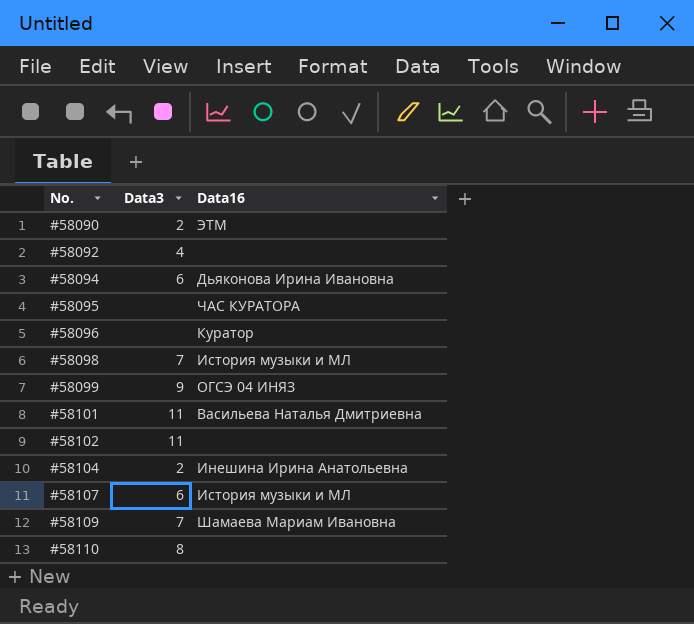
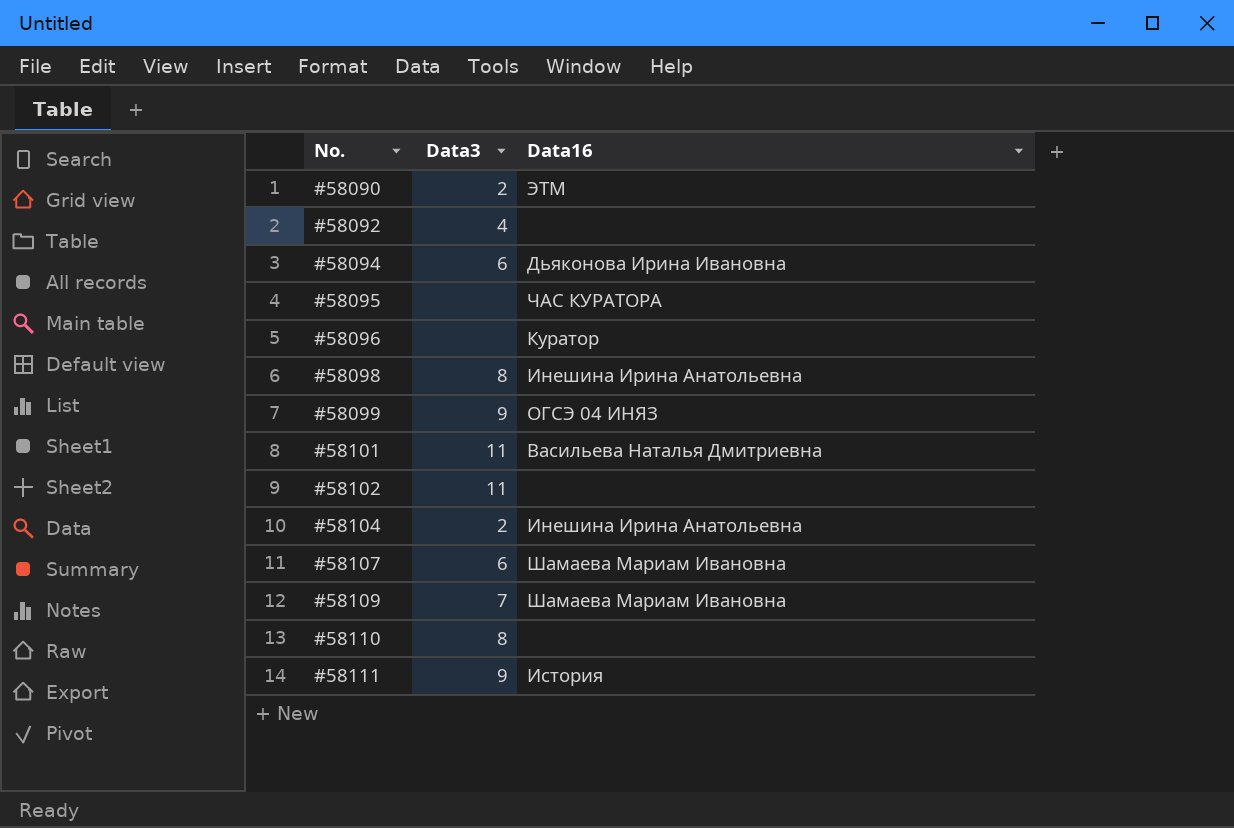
#58098 | Data3: 7 -> 8
#58098 | Data16: История музыки и МЛ -> Инешина Ирина Анатольевна
#58107 | Data16: История музыки и МЛ -> Шамаева Мариам Ивановна
row #58111: none -> 9 | История

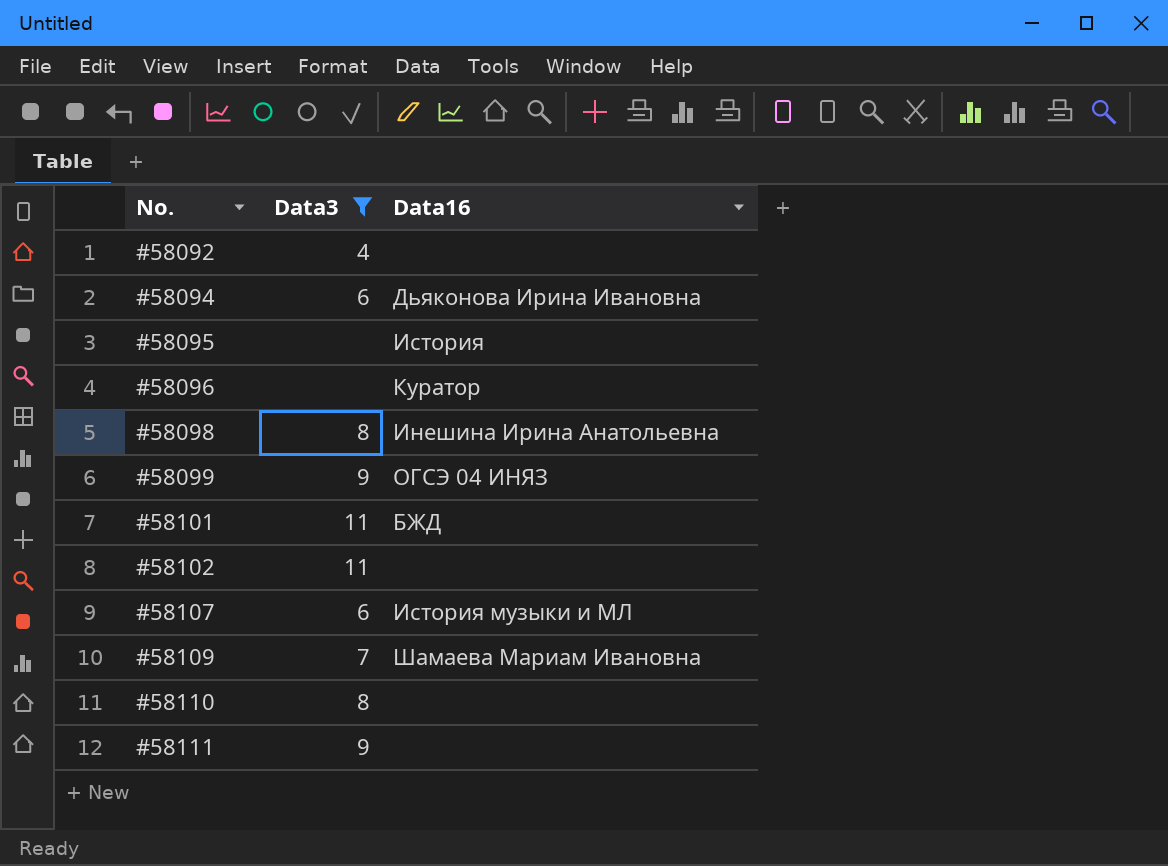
filter: none -> Data3 != 2
#58095 | Data16: ЧАС КУРАТОРА -> История
#58101 | Data16: Васильева Наталья Дмитриевна -> БЖД
#58107 | Data16: Шамаева Мариам Ивановна -> История музыки и МЛ
#58111 | Data16: История -> none

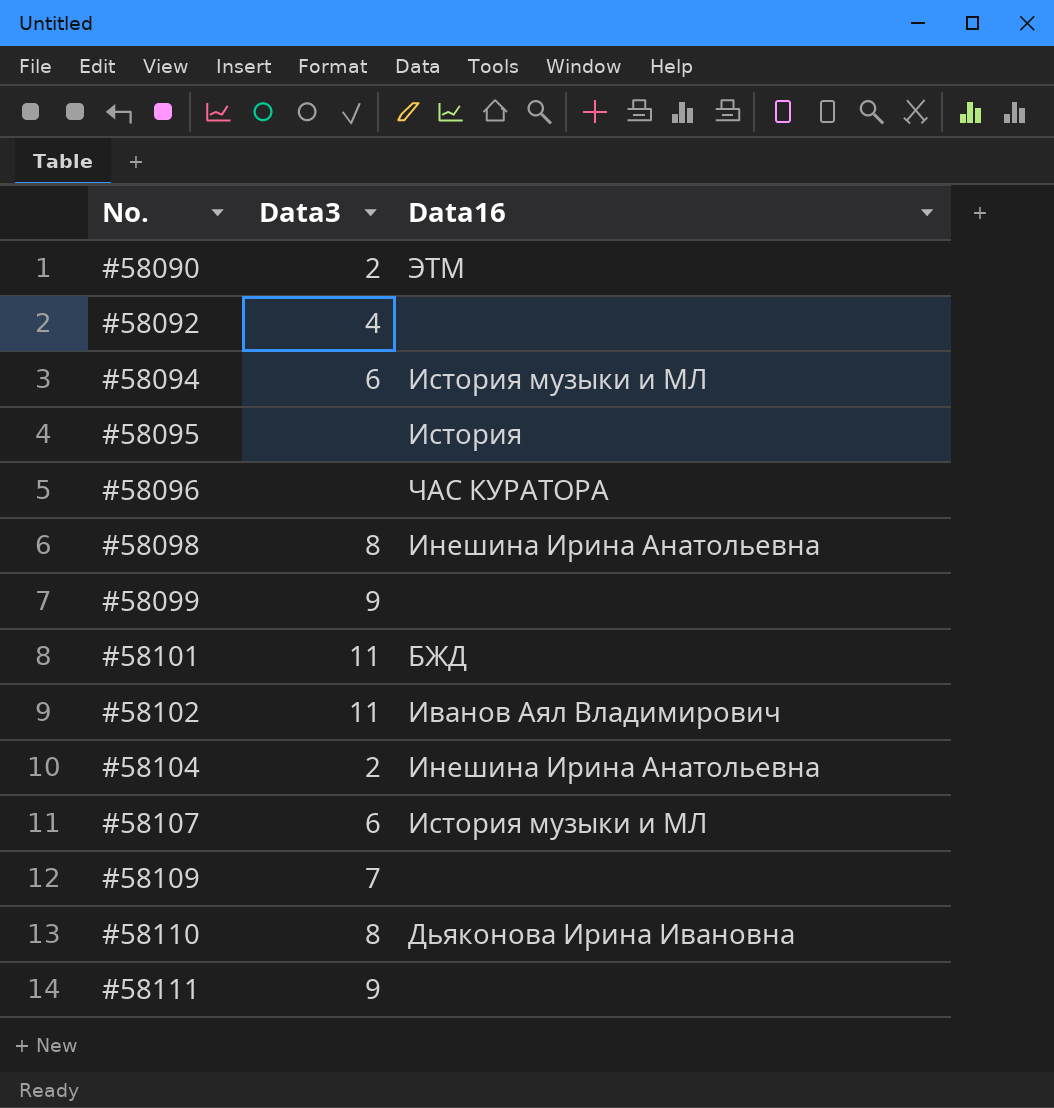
filter: Data3 != 2 -> none
#58094 | Data16: Дьяконова Ирина Ивановна -> История музыки и МЛ
#58096 | Data16: Куратор -> ЧАС КУРАТОРА
#58099 | Data16: ОГСЭ 04 ИНЯЗ -> none
#58102 | Data16: none -> Иванов Аял Владимирович
#58109 | Data16: Шамаева Мариам Ивановна -> none
#58110 | Data16: none -> Дьяконова Ирина Ивановна

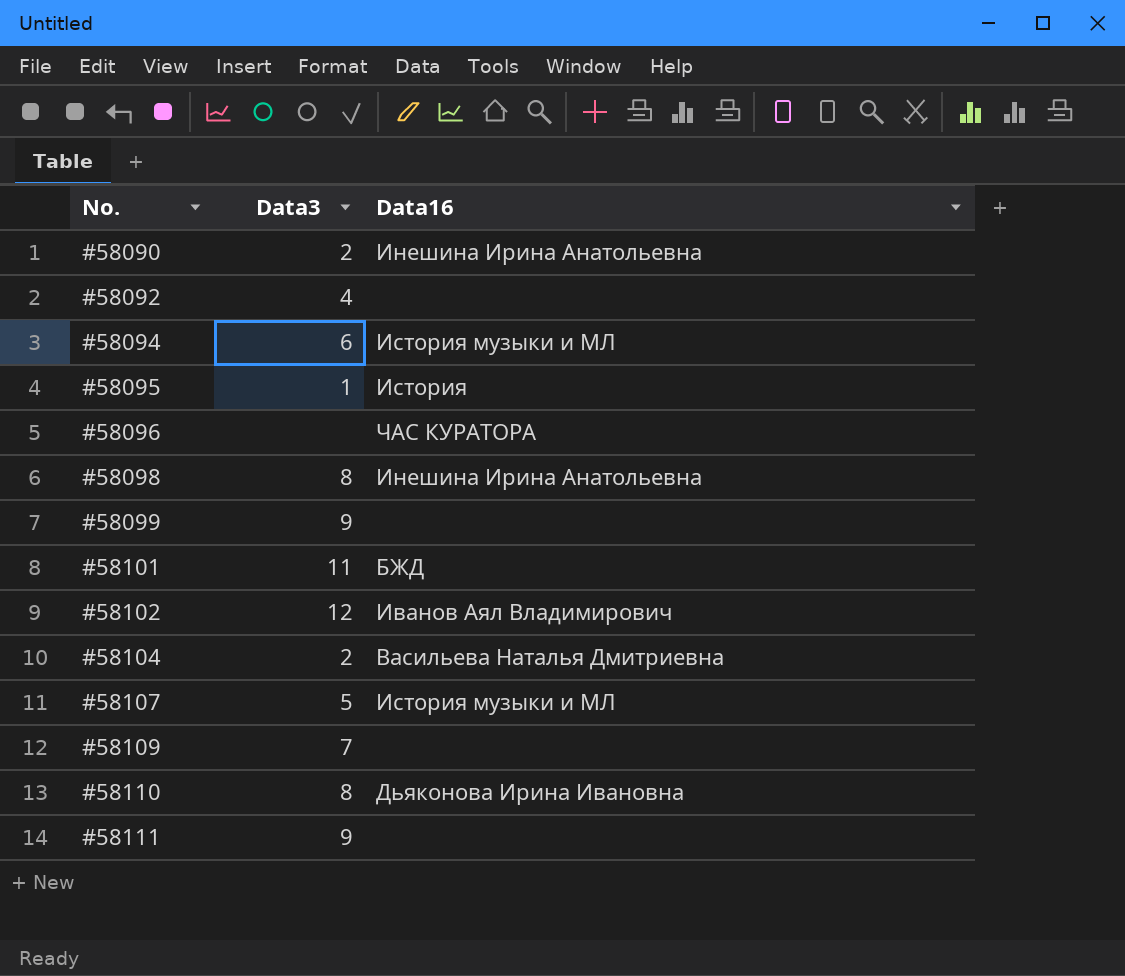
#58090 | Data16: ЭТМ -> Инешина Ирина Анатольевна
#58095 | Data3: none -> 1
#58102 | Data3: 11 -> 12
#58104 | Data16: Инешина Ирина Анатольевна -> Васильева Наталья Дмитриевна
#58107 | Data3: 6 -> 5

